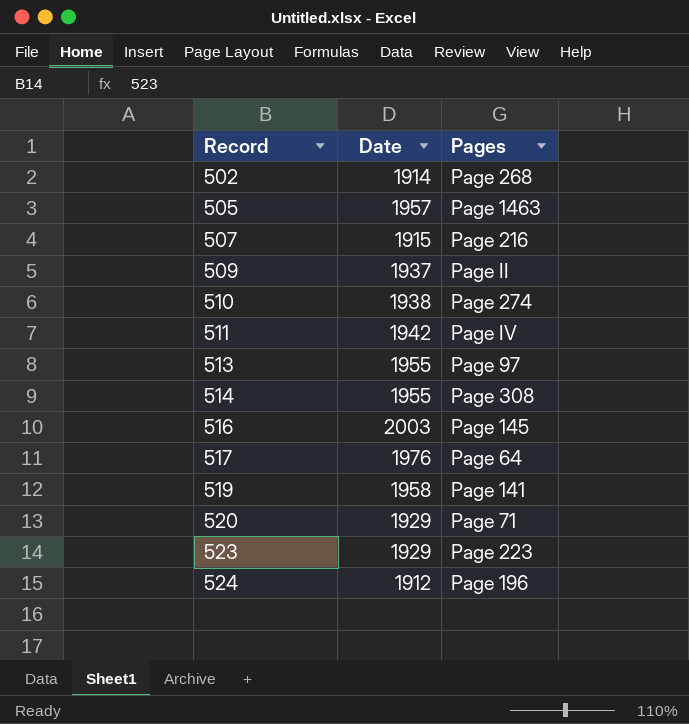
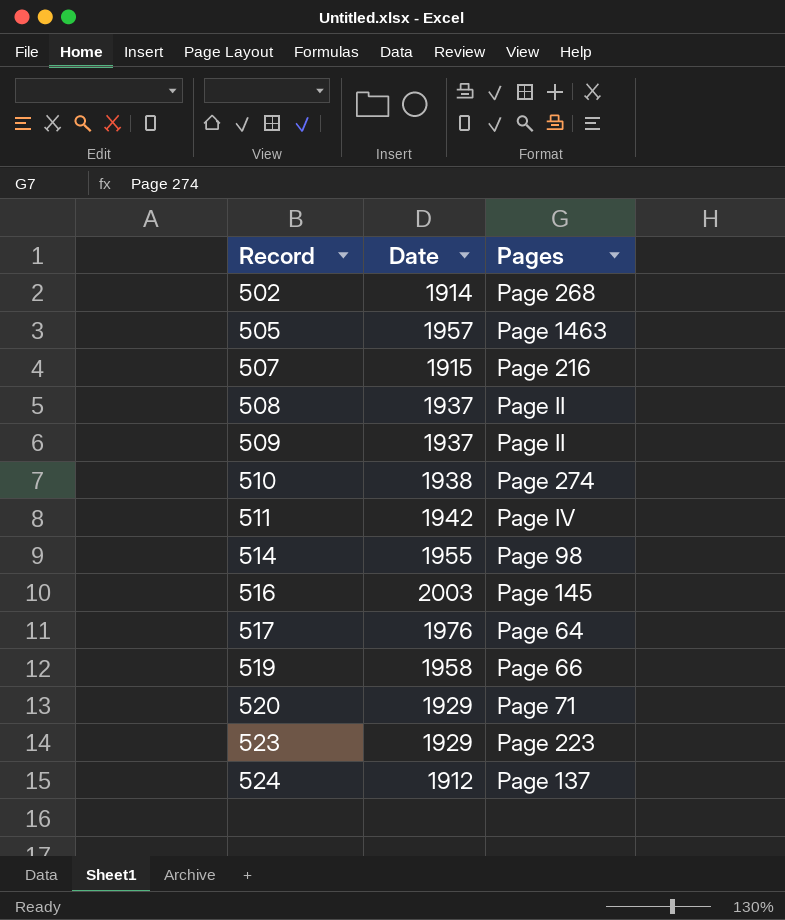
row 513: 1955 | Page 97 -> none
row 508: none -> 1937 | Page II
514 | Pages: Page 308 -> Page 98
519 | Pages: Page 141 -> Page 66
524 | Pages: Page 196 -> Page 137

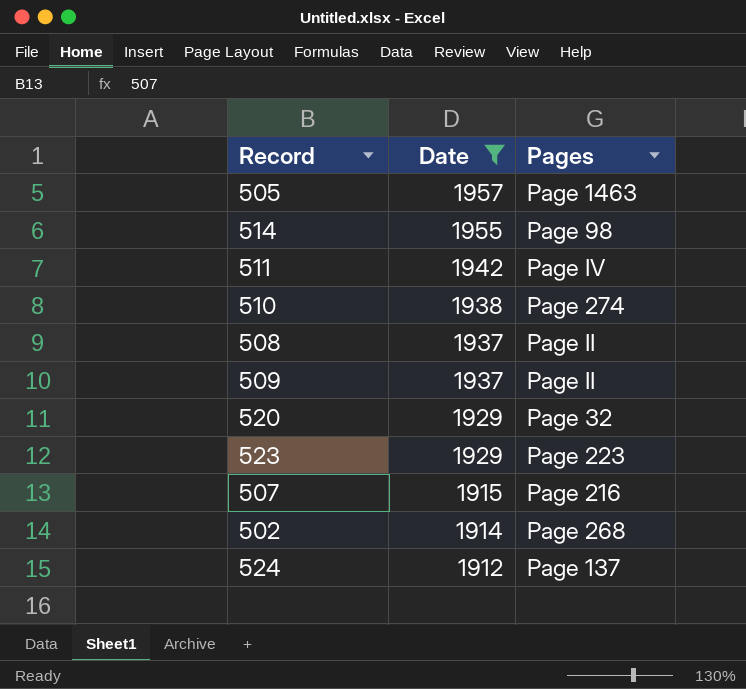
filter: none -> Date <= 1957
row order: Record ascending -> Date descending
520 | Pages: Page 71 -> Page 32

